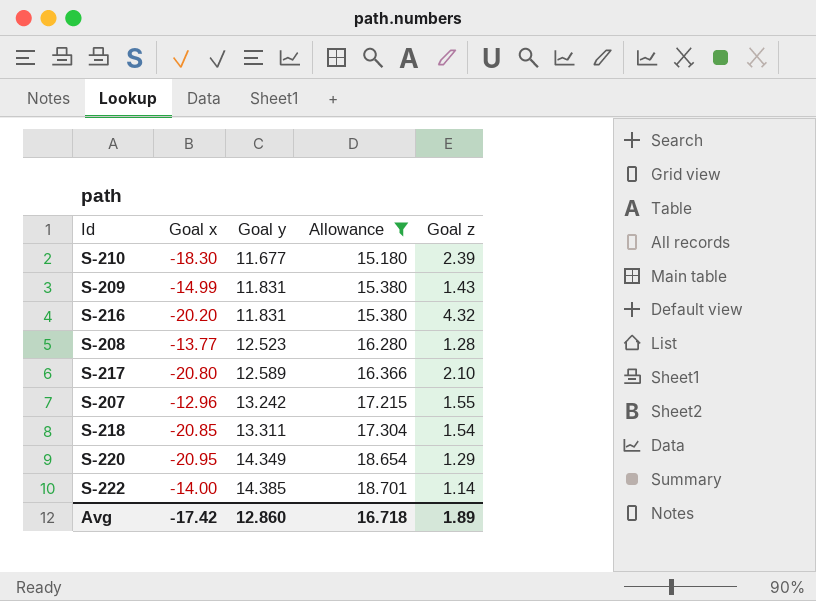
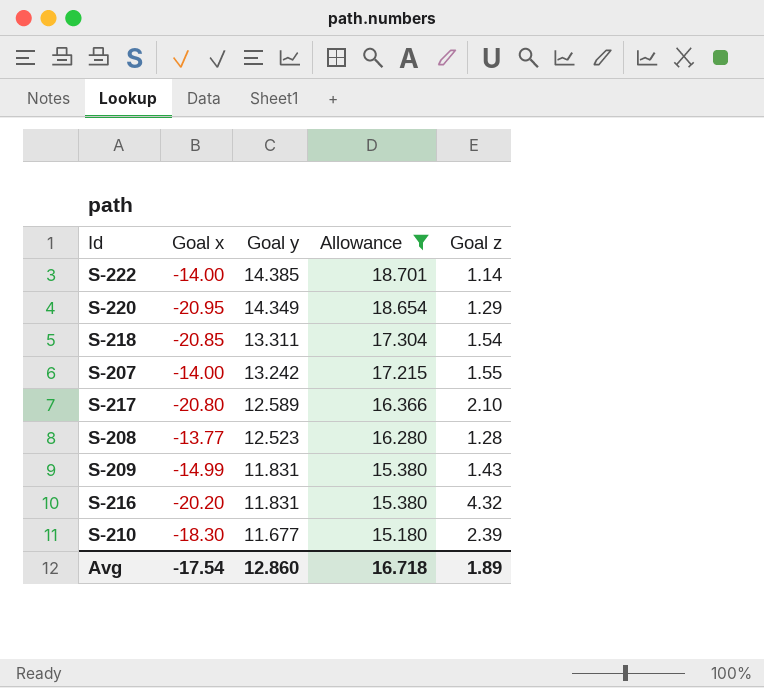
row order: Goal y ascending -> Goal y descending
S-207 | Goal x: -12.96 -> -14.00
Avg | Goal x: -17.42 -> -17.54

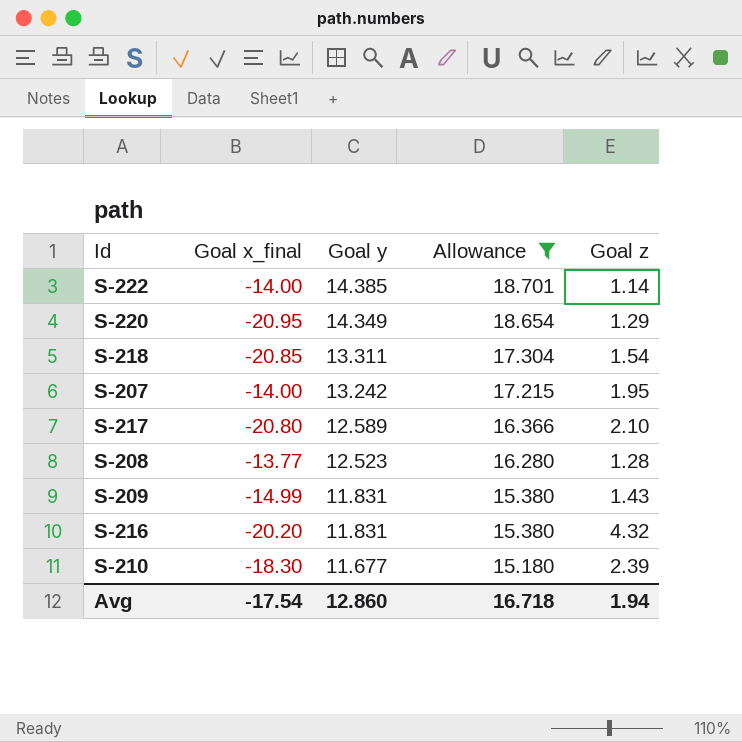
column name: Goal x -> Goal x_final
S-207 | Goal z: 1.55 -> 1.95
Avg | Goal z: 1.89 -> 1.94

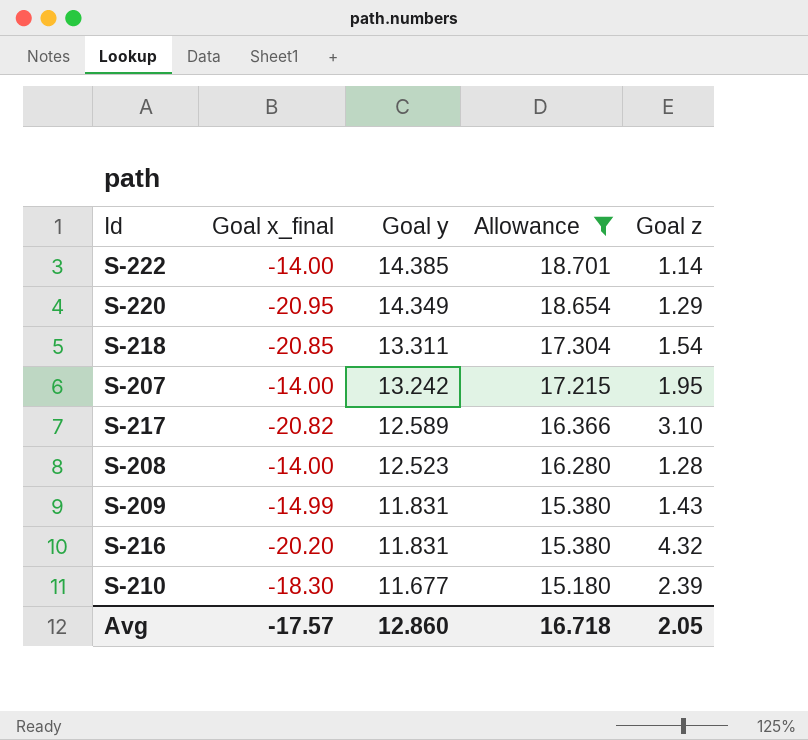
S-217 | Goal x_final: -20.80 -> -20.82
S-217 | Goal z: 2.10 -> 3.10
S-208 | Goal x_final: -13.77 -> -14.00
Avg | Goal x_final: -17.54 -> -17.57
Avg | Goal z: 1.94 -> 2.05

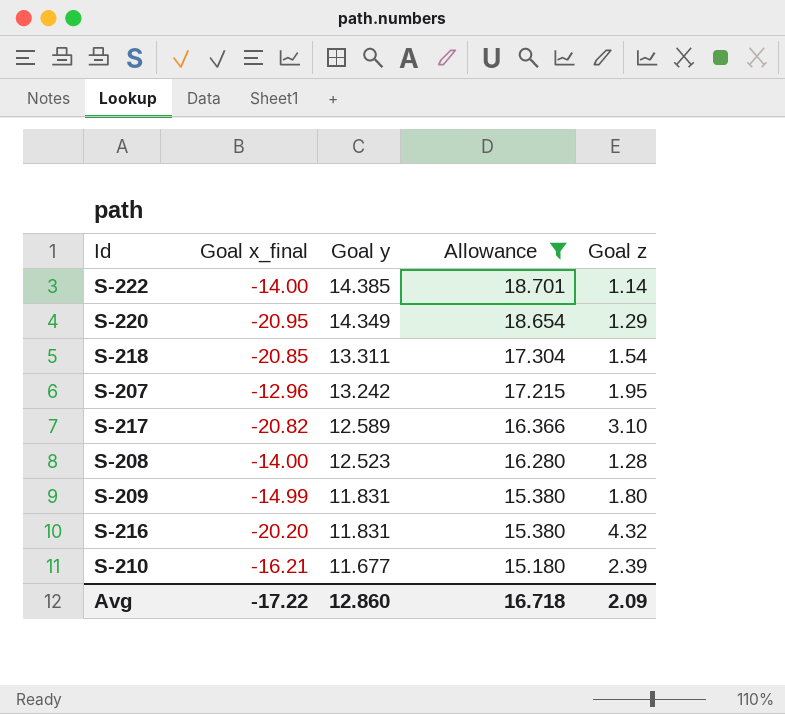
S-207 | Goal x_final: -14.00 -> -12.96
S-209 | Goal z: 1.43 -> 1.80
S-210 | Goal x_final: -18.30 -> -16.21
Avg | Goal x_final: -17.57 -> -17.22
Avg | Goal z: 2.05 -> 2.09

